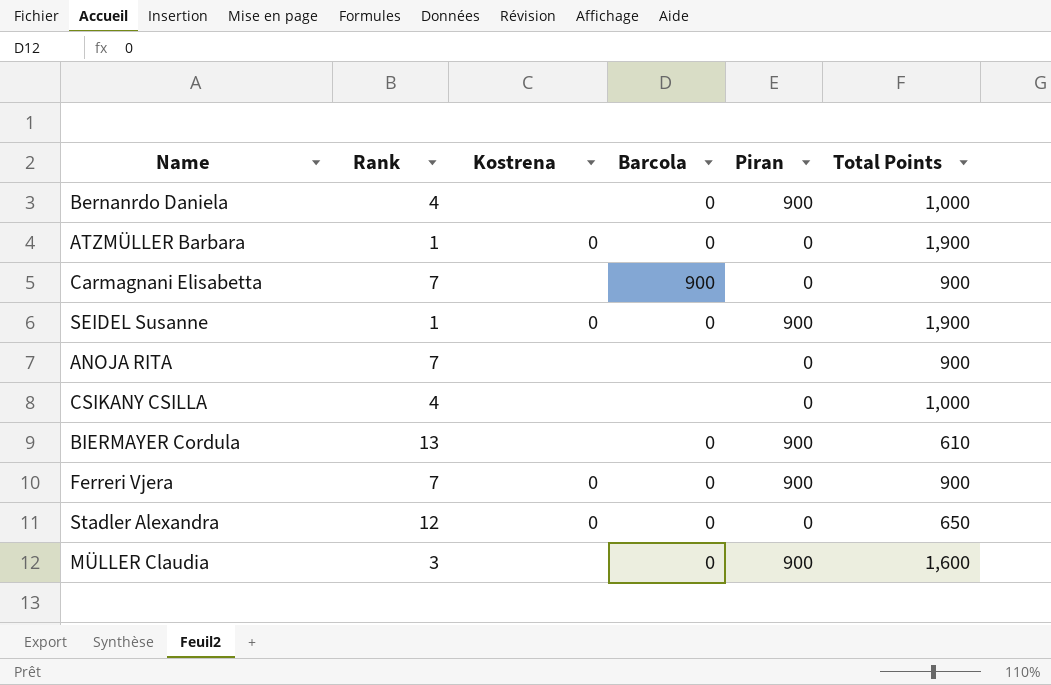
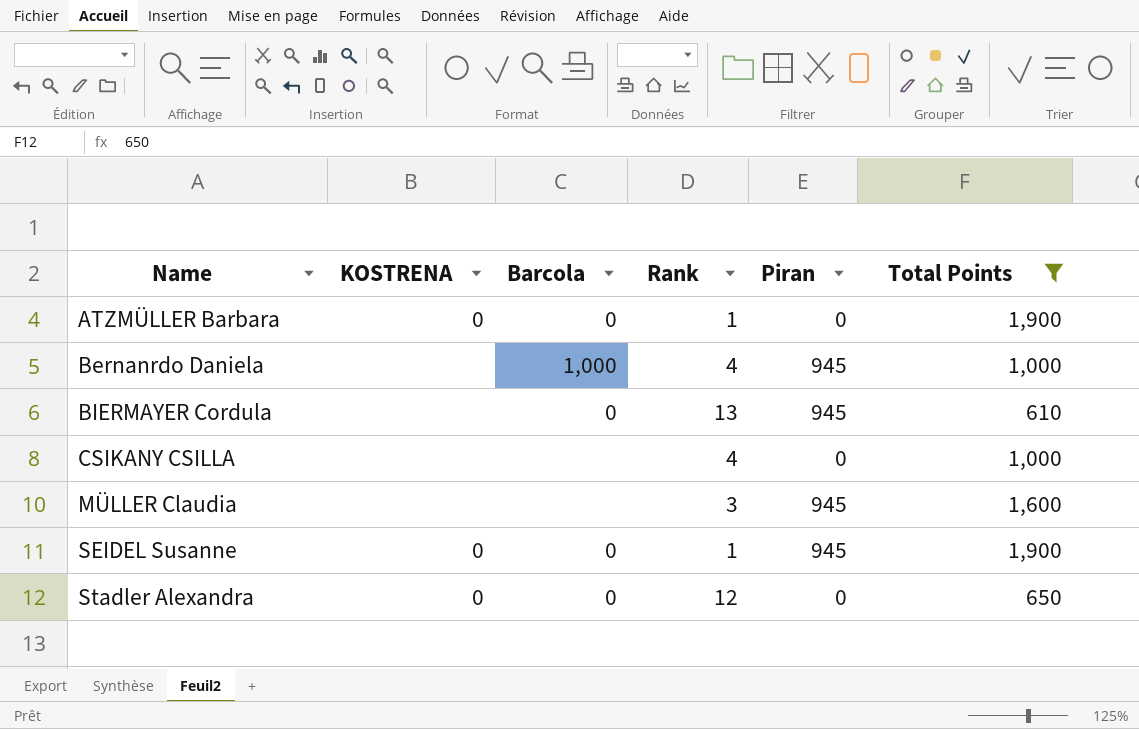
filter: none -> Total Points != 900
row order: none -> Name ascending
column name: Kostrena -> KOSTRENA
column Rank | position: 2 -> 4
Bernanrdo Daniela | Barcola: 0 -> 1,000
Bernanrdo Daniela | Piran: 900 -> 945
BIERMAYER Cordula | Piran: 900 -> 945
MÜLLER Claudia | Barcola: 0 -> none
MÜLLER Claudia | Piran: 900 -> 945
SEIDEL Susanne | Piran: 900 -> 945

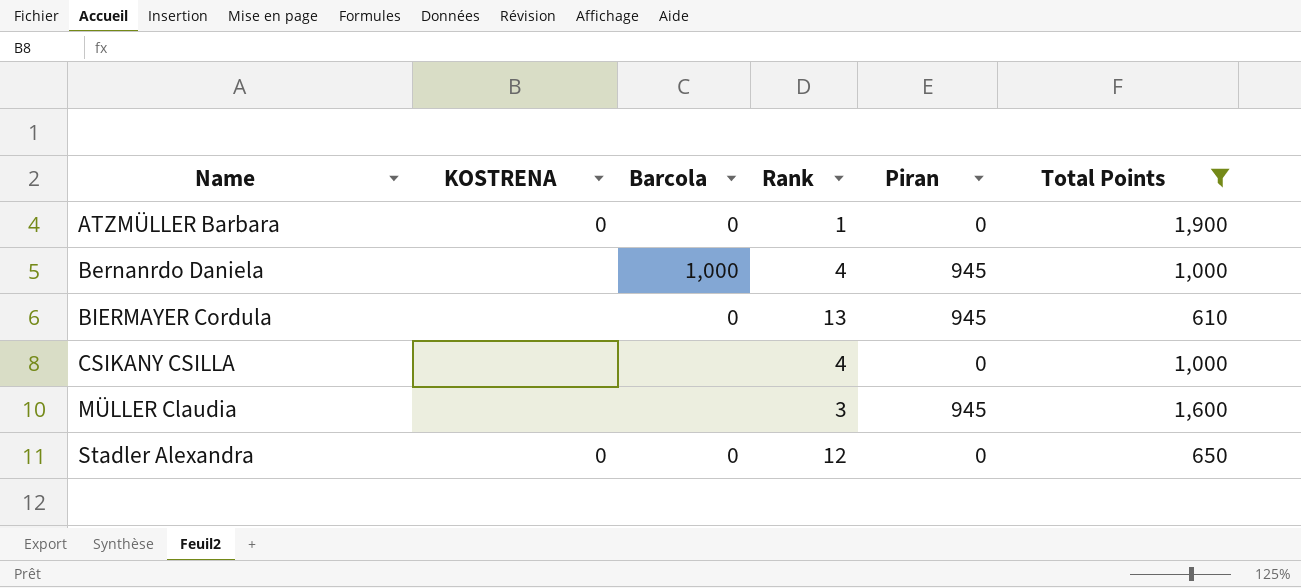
row SEIDEL Susanne: 0 | 0 | 1 | 945 | 1,900 -> none

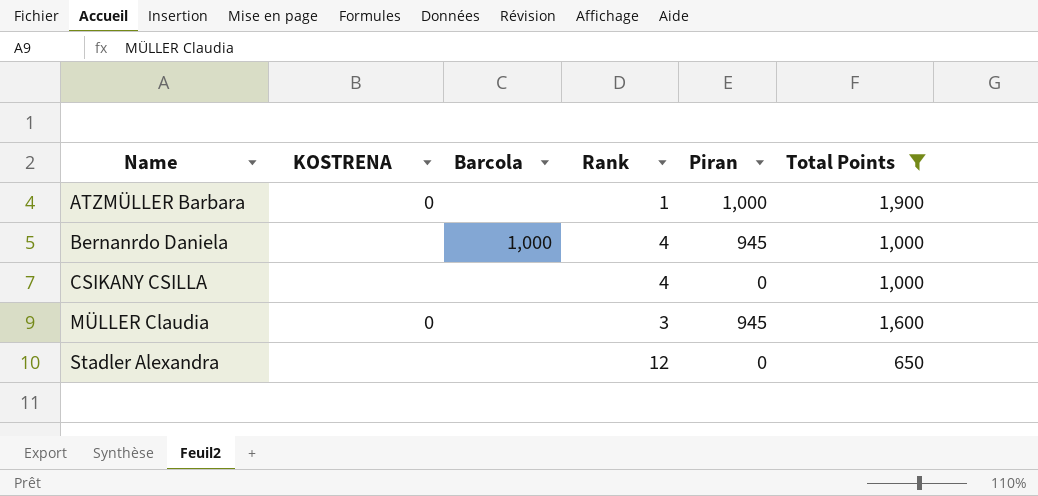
row BIERMAYER Cordula: none | 0 | 13 | 945 | 610 -> none
ATZMÜLLER Barbara | Barcola: 0 -> none
ATZMÜLLER Barbara | Piran: 0 -> 1,000
MÜLLER Claudia | KOSTRENA: none -> 0
Stadler Alexandra | KOSTRENA: 0 -> none
Stadler Alexandra | Barcola: 0 -> none

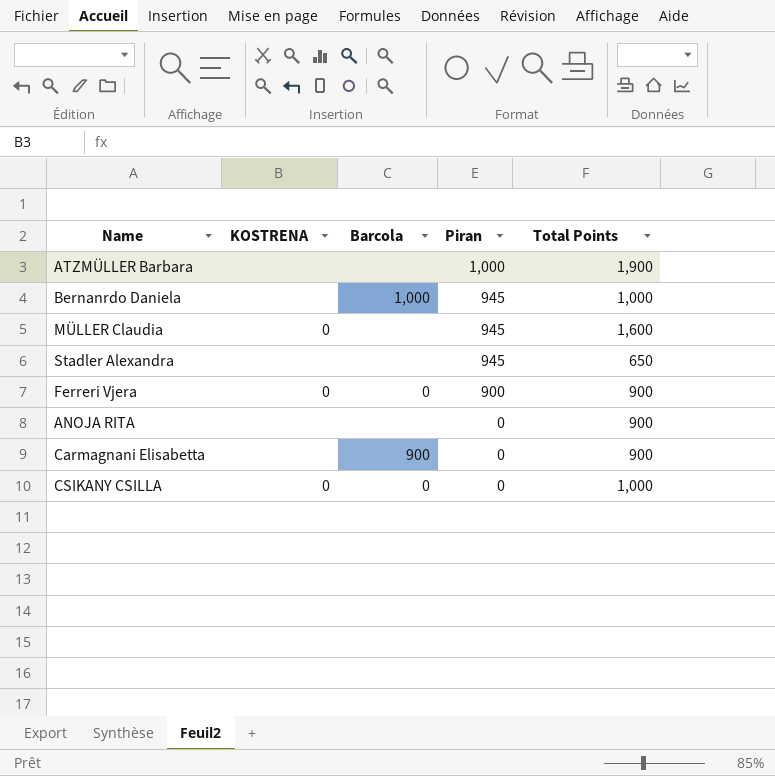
filter: Total Points != 900 -> none
row order: Name ascending -> Piran descending
column Rank | position: 4 -> none
ATZMÜLLER Barbara | KOSTRENA: 0 -> none
Stadler Alexandra | Piran: 0 -> 945
CSIKANY CSILLA | KOSTRENA: none -> 0
CSIKANY CSILLA | Barcola: none -> 0

